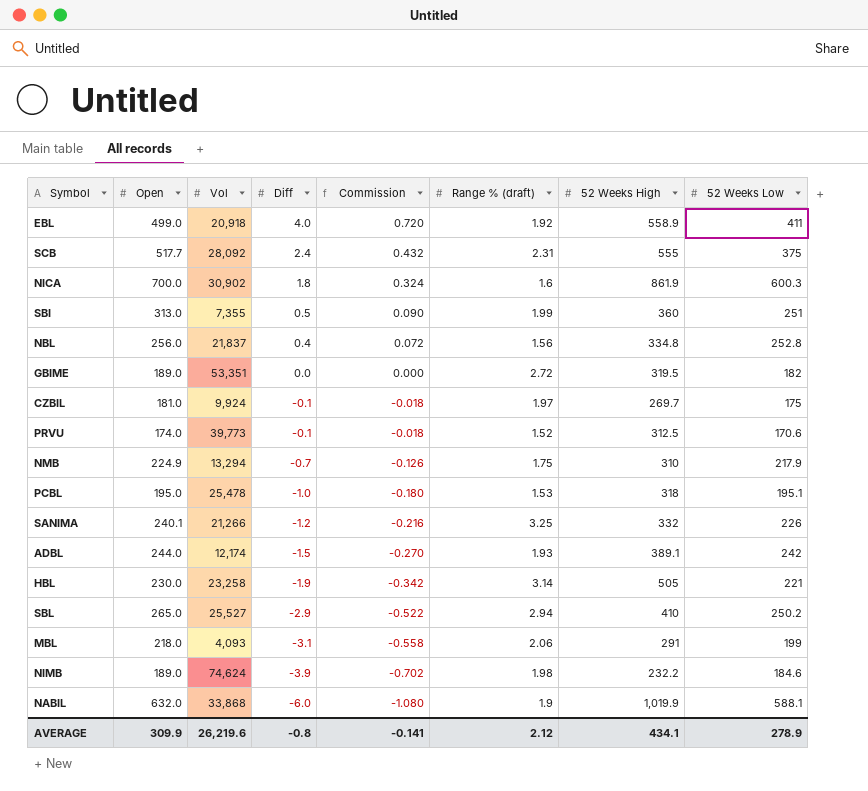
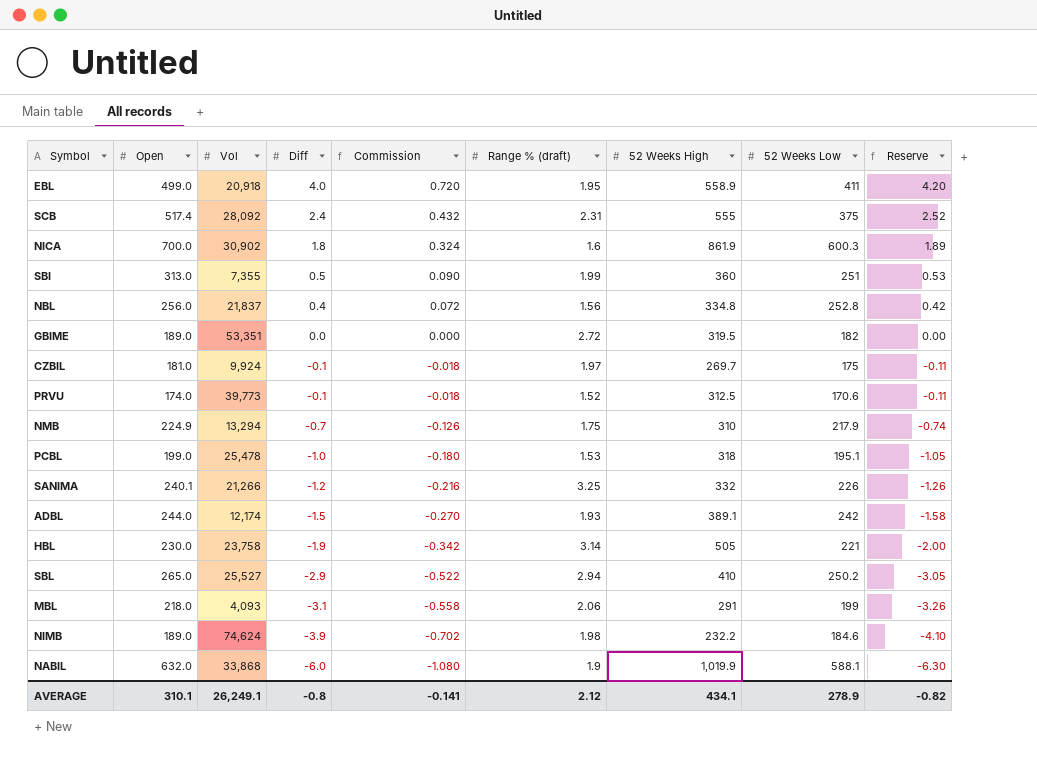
column Reserve | formula: none -> [Diff] * 1.05
EBL | Range % (draft): 1.92 -> 1.95
SCB | Open: 517.7 -> 517.4
PCBL | Open: 195.0 -> 199.0
HBL | Vol: 23,258 -> 23,758
AVERAGE | Open: 309.9 -> 310.1
AVERAGE | Vol: 26,219.6 -> 26,249.1

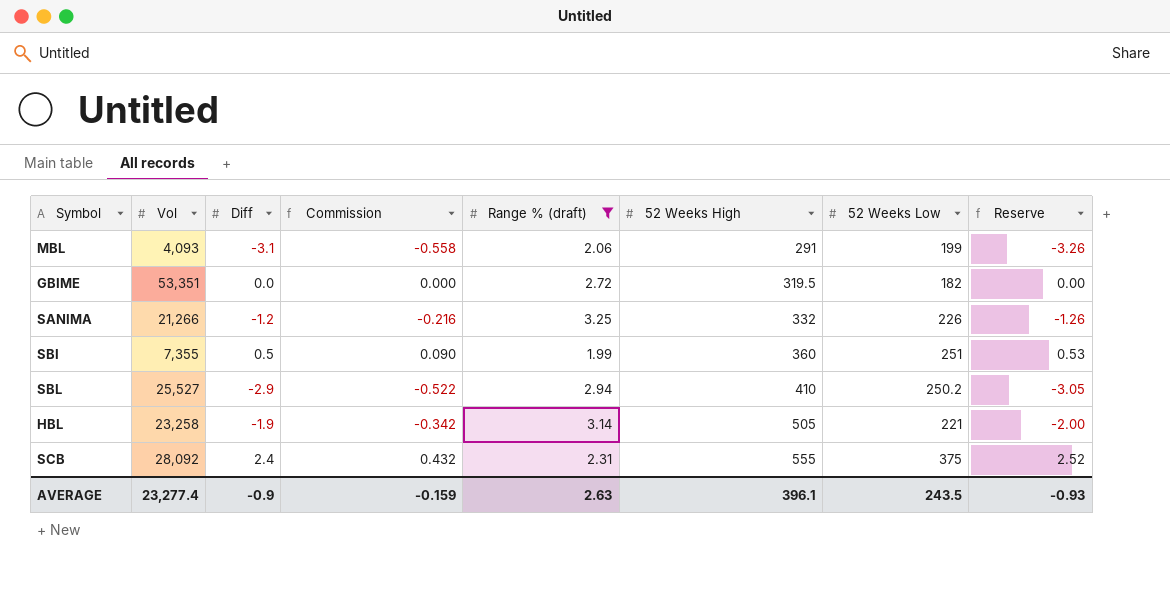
filter: none -> Range % (draft) >= 1.99
row order: Diff descending -> 52 Weeks High ascending
column Open | position: 2 -> none
HBL | Vol: 23,758 -> 23,258
AVERAGE | Vol: 26,249.1 -> 23,277.4
AVERAGE | Diff: -0.8 -> -0.9
AVERAGE | Commission: -0.141 -> -0.159
AVERAGE | Range % (draft): 2.12 -> 2.63
AVERAGE | 52 Weeks High: 434.1 -> 396.1
AVERAGE | 52 Weeks Low: 278.9 -> 243.5
AVERAGE | Reserve: -0.82 -> -0.93

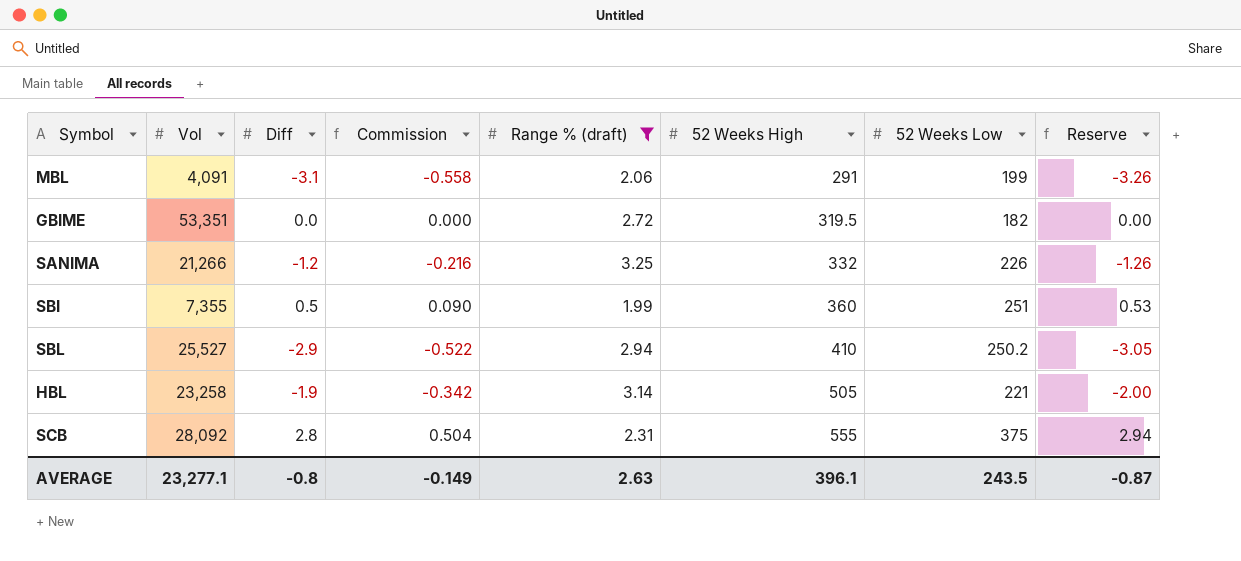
MBL | Vol: 4,093 -> 4,091
SCB | Diff: 2.4 -> 2.8
SCB | Commission: 0.432 -> 0.504
SCB | Reserve: 2.52 -> 2.94
AVERAGE | Vol: 23,277.4 -> 23,277.1
AVERAGE | Diff: -0.9 -> -0.8
AVERAGE | Commission: -0.159 -> -0.149
AVERAGE | Reserve: -0.93 -> -0.87

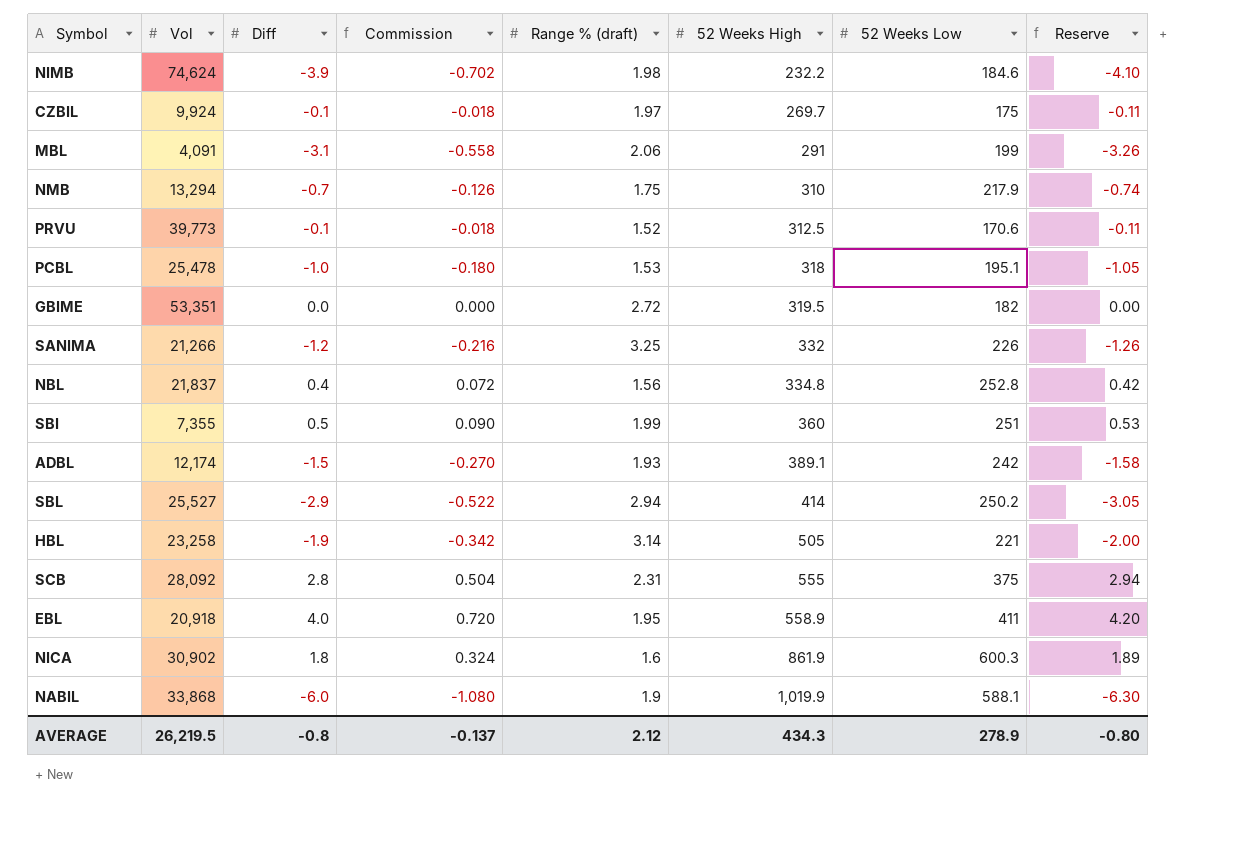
filter: Range % (draft) >= 1.99 -> none
SBL | 52 Weeks High: 410 -> 414
AVERAGE | Vol: 23,277.1 -> 26,219.5
AVERAGE | Commission: -0.149 -> -0.137
AVERAGE | Range % (draft): 2.63 -> 2.12
AVERAGE | 52 Weeks High: 396.1 -> 434.3
AVERAGE | 52 Weeks Low: 243.5 -> 278.9
AVERAGE | Reserve: -0.87 -> -0.80

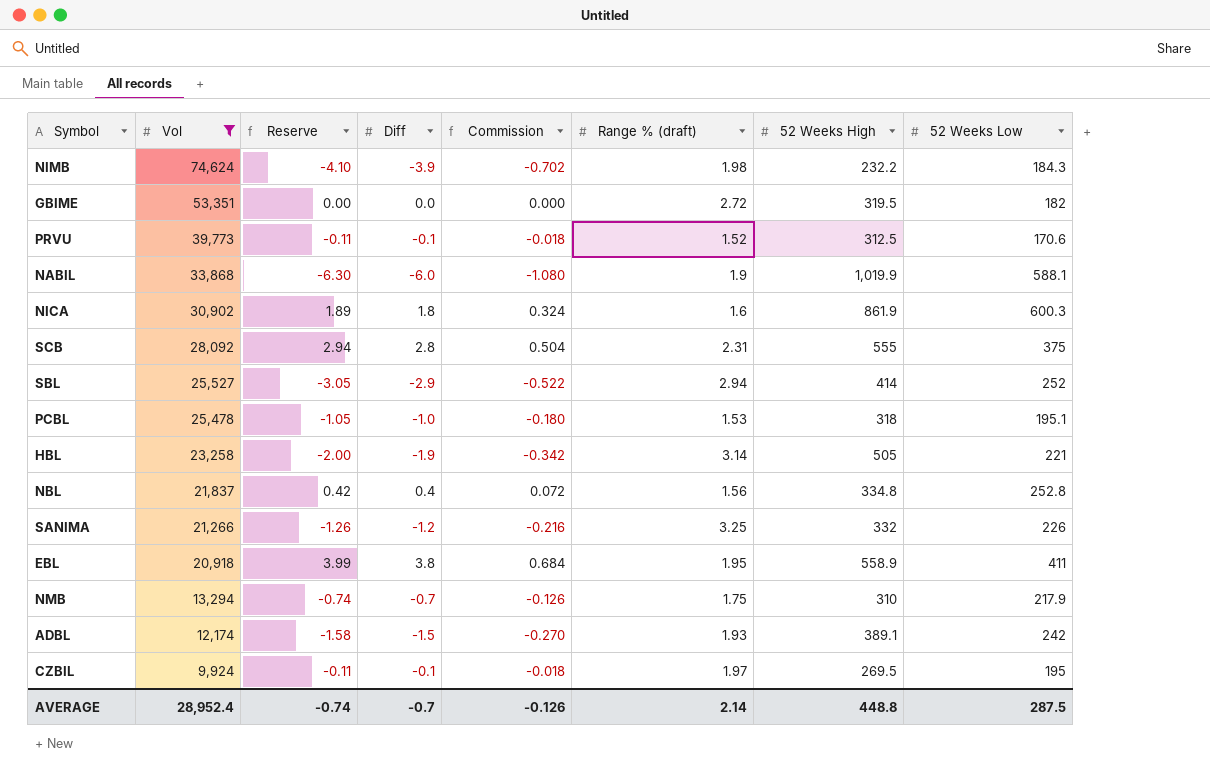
filter: none -> Vol >= 9,924
row order: 52 Weeks High ascending -> Vol descending
column Reserve | position: 8 -> 3
NIMB | 52 Weeks Low: 184.6 -> 184.3
SBL | 52 Weeks Low: 250.2 -> 252
EBL | Reserve: 4.20 -> 3.99
EBL | Diff: 4.0 -> 3.8
EBL | Commission: 0.720 -> 0.684
CZBIL | 52 Weeks High: 269.7 -> 269.5
CZBIL | 52 Weeks Low: 175 -> 195
AVERAGE | Vol: 26,219.5 -> 28,952.4
AVERAGE | Reserve: -0.80 -> -0.74
AVERAGE | Diff: -0.8 -> -0.7
AVERAGE | Commission: -0.137 -> -0.126
AVERAGE | Range % (draft): 2.12 -> 2.14
AVERAGE | 52 Weeks High: 434.3 -> 448.8
AVERAGE | 52 Weeks Low: 278.9 -> 287.5

